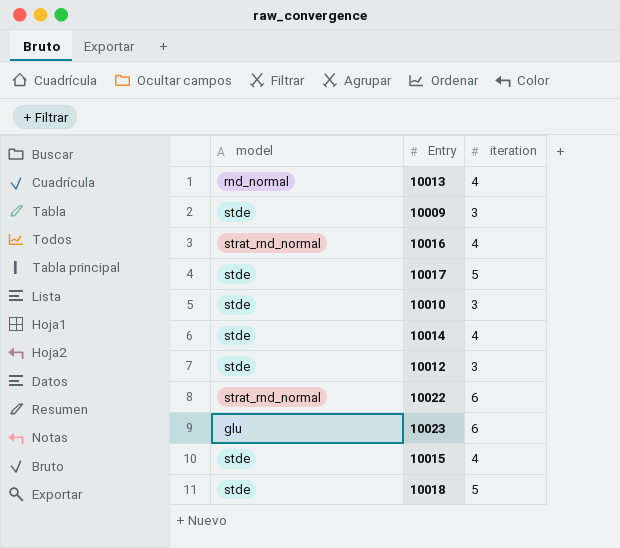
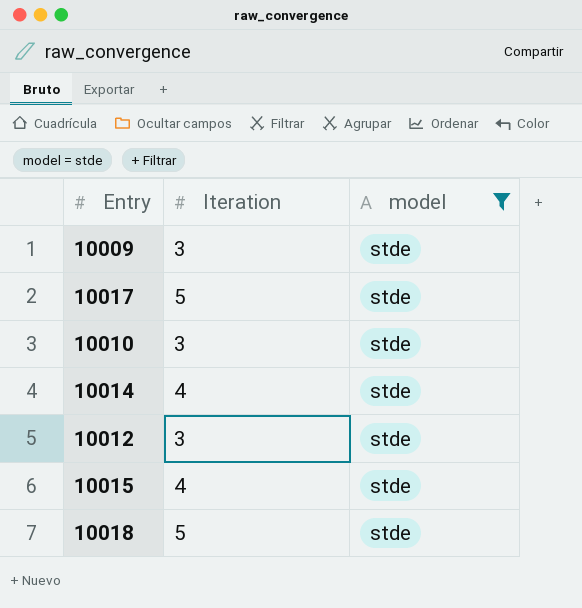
filter: none -> model = stde
column name: iteration -> Iteration
column model | position: 1 -> 3

